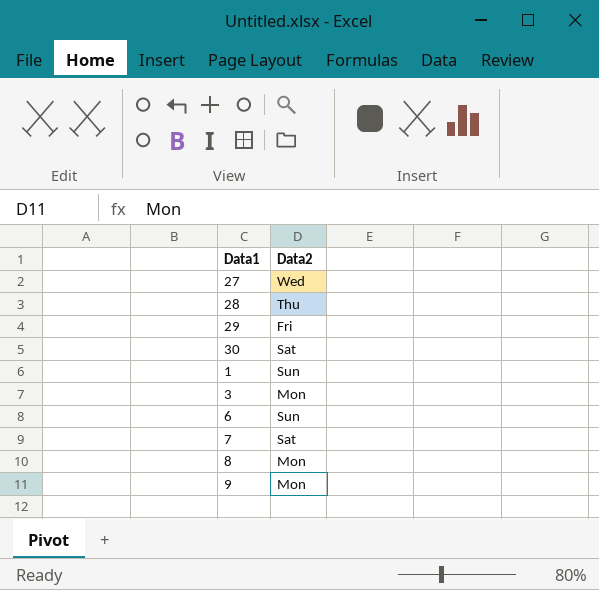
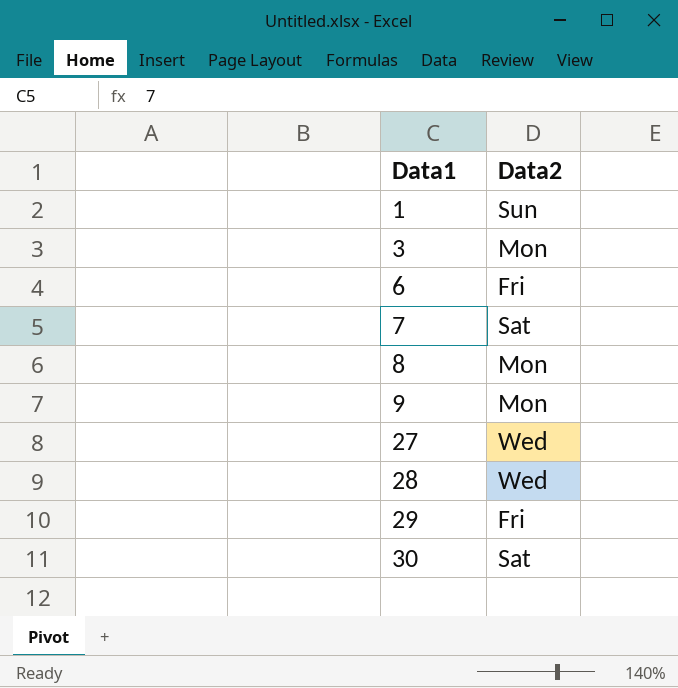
row order: none -> Data1 ascending
6 | Data2: Sun -> Fri
28 | Data2: Thu -> Wed

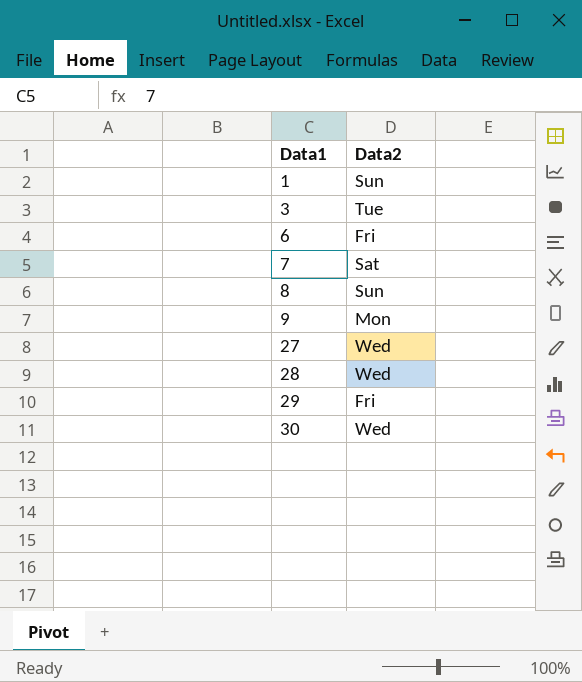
3 | Data2: Mon -> Tue
8 | Data2: Mon -> Sun
30 | Data2: Sat -> Wed

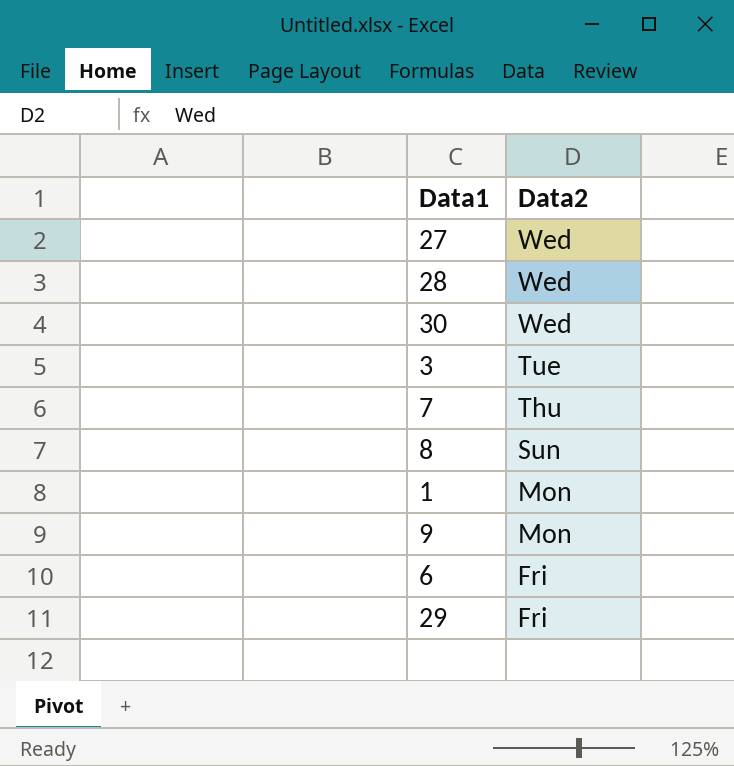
row order: Data1 ascending -> Data2 descending
7 | Data2: Sat -> Thu
1 | Data2: Sun -> Mon

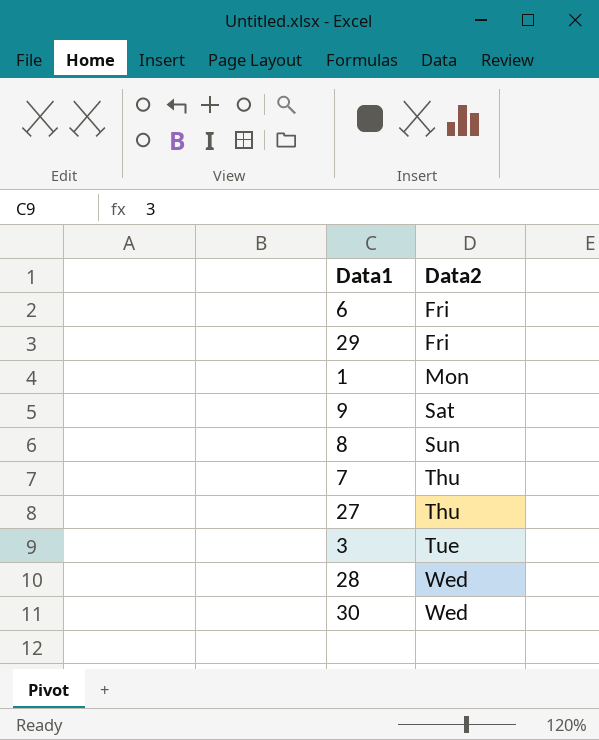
row order: Data2 descending -> Data2 ascending
9 | Data2: Mon -> Sat
27 | Data2: Wed -> Thu

